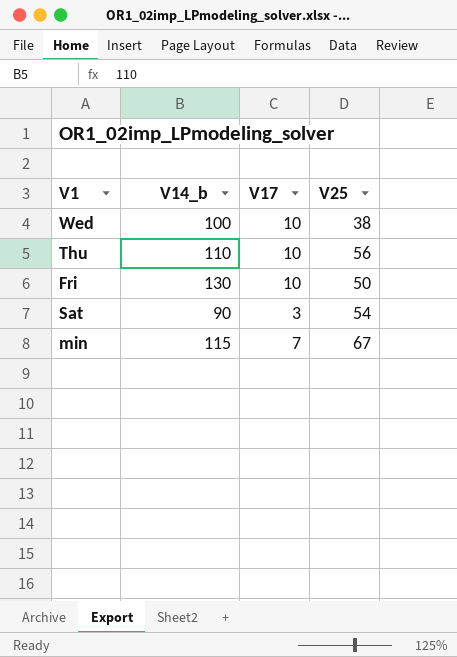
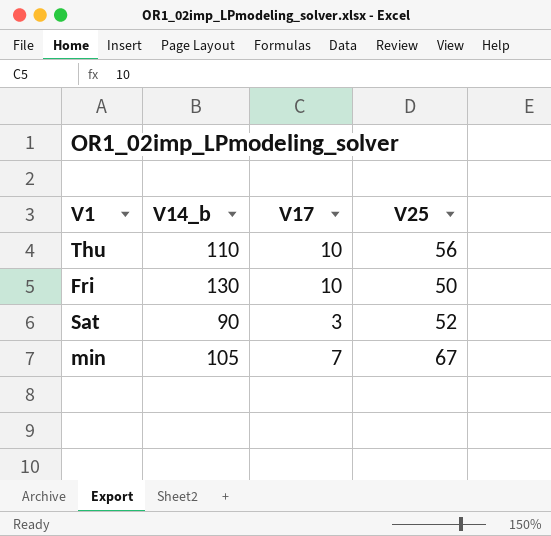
row Wed: 100 | 10 | 38 -> none
Sat | V25: 54 -> 52
min | V14_b: 115 -> 105

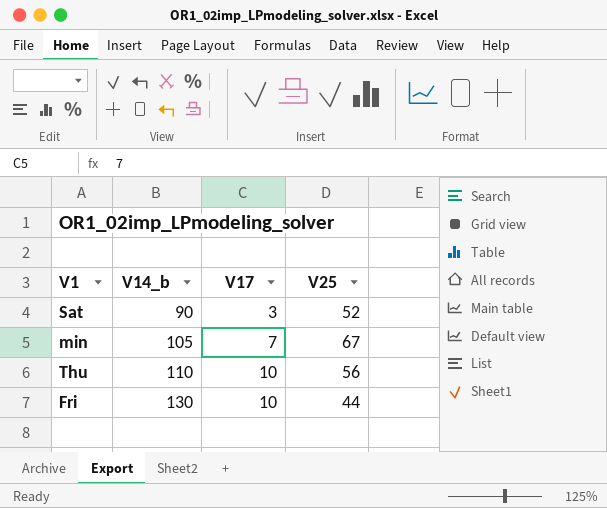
row order: none -> V14_b ascending
Fri | V25: 50 -> 44

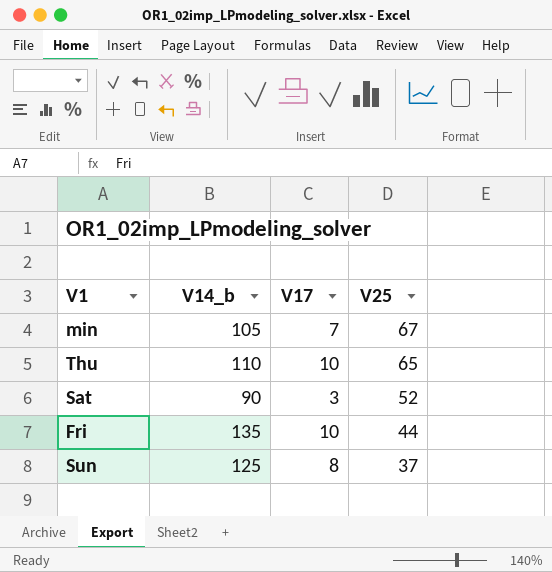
row order: V14_b ascending -> V25 descending
Thu | V25: 56 -> 65
Fri | V14_b: 130 -> 135
row Sun: none -> 125 | 8 | 37

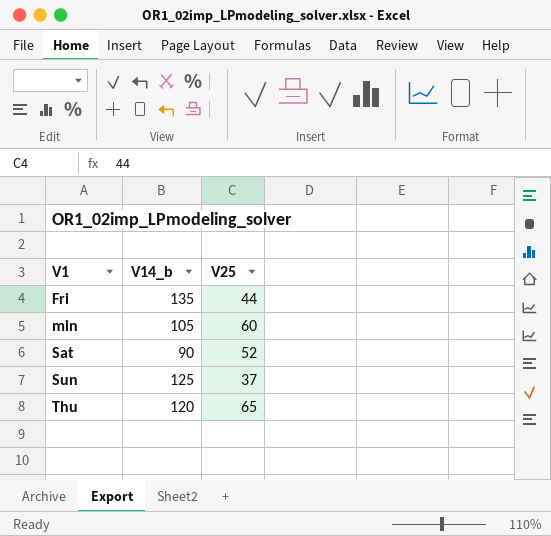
row order: V25 descending -> V1 ascending
column V17 | position: 3 -> none
min | V25: 67 -> 60
Thu | V14_b: 110 -> 120

